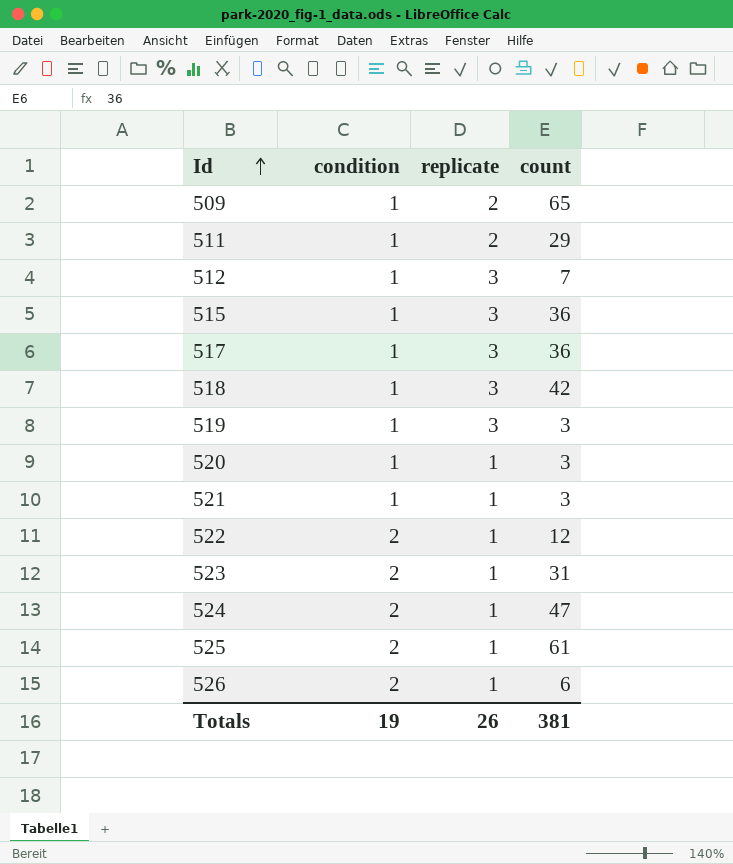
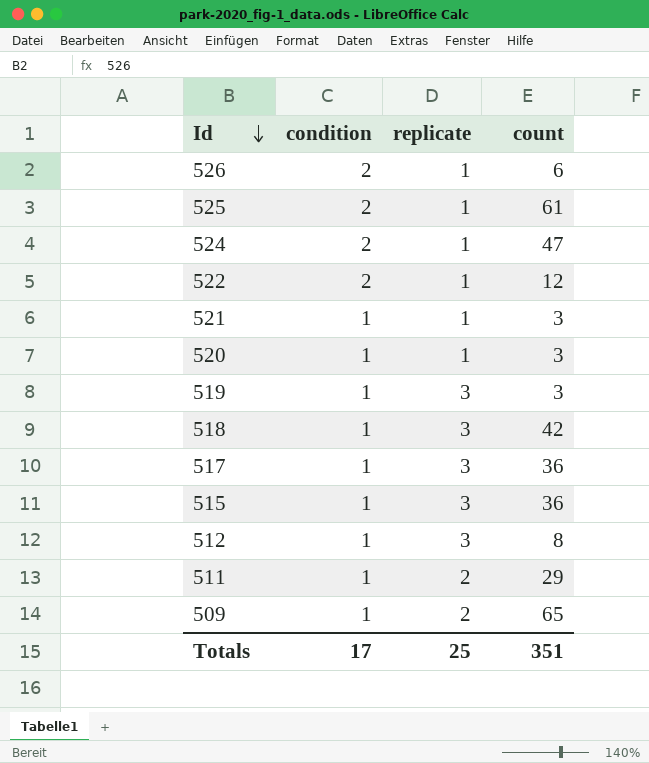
row order: Id ascending -> Id descending
row 523: 2 | 1 | 31 -> none
512 | count: 7 -> 8
Totals | condition: 19 -> 17
Totals | replicate: 26 -> 25
Totals | count: 381 -> 351

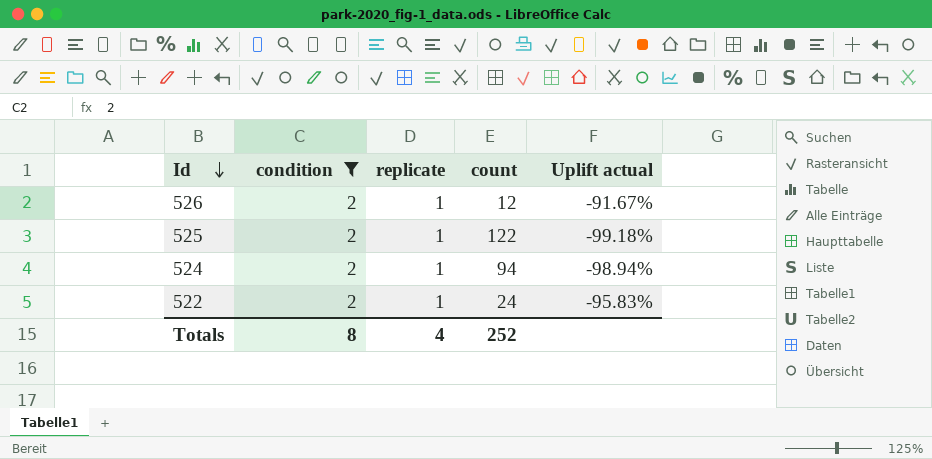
filter: none -> condition = 2
column Uplift actual | formula: none -> ([replicate] - [count]) / [count]
526 | count: 6 -> 12
525 | count: 61 -> 122
524 | count: 47 -> 94
522 | count: 12 -> 24
Totals | condition: 17 -> 8
Totals | replicate: 25 -> 4
Totals | count: 351 -> 252

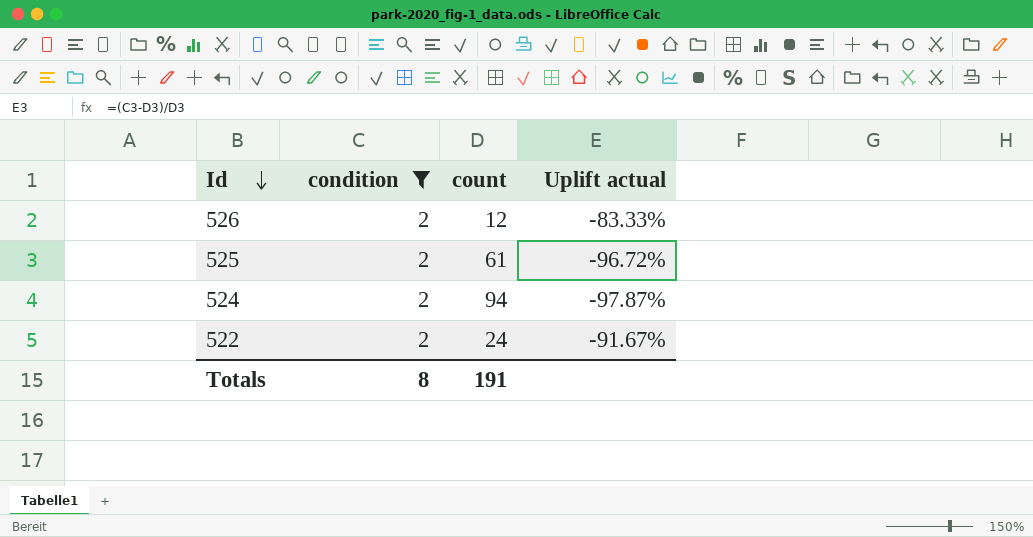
column replicate | position: 3 -> none
column Uplift actual | formula: ([replicate] - [count]) / [count] -> ([condition] - [count]) / [count]
525 | count: 122 -> 61
Totals | count: 252 -> 191

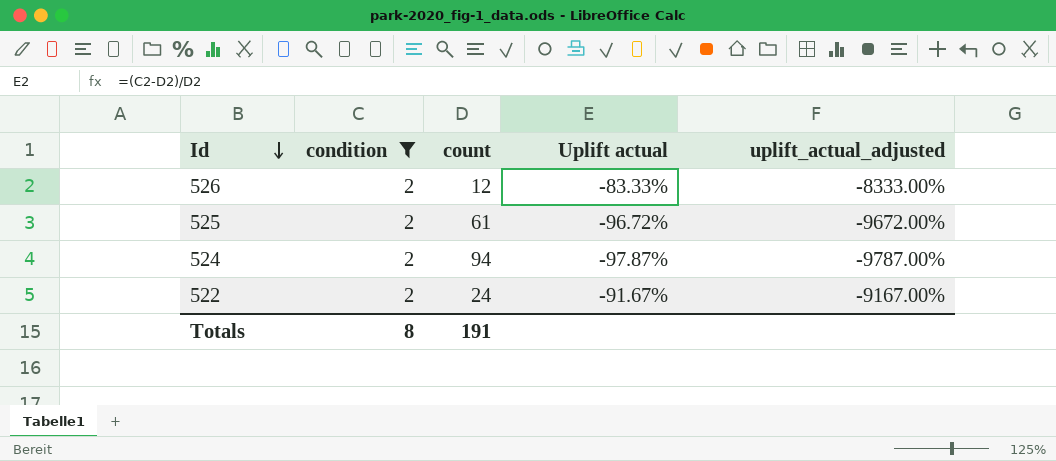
column uplift_actual_adjusted | formula: none -> [Uplift actual] * 100

